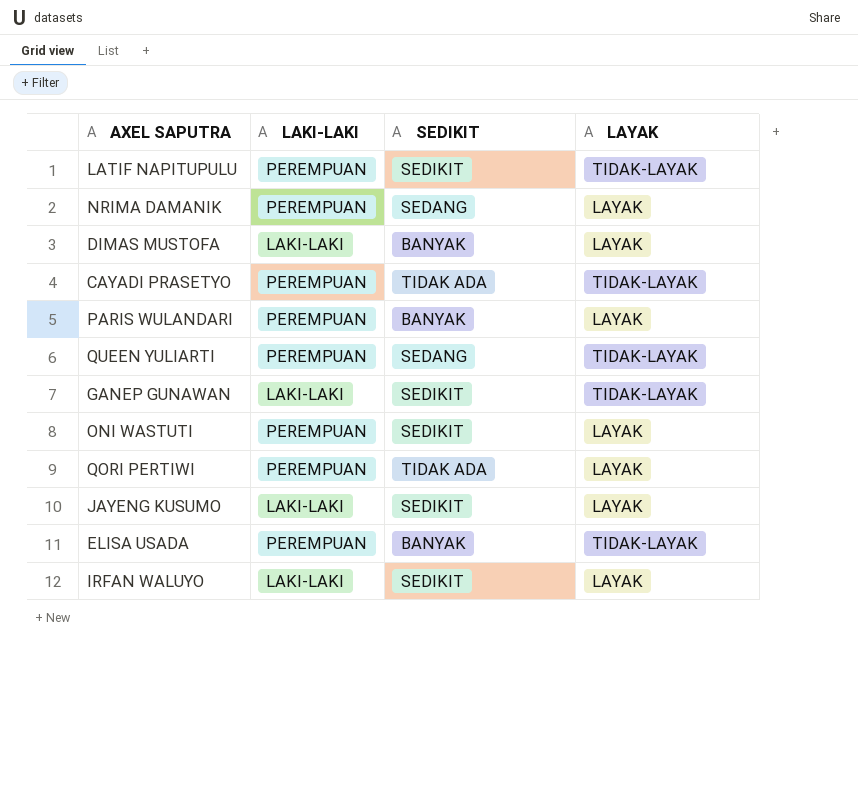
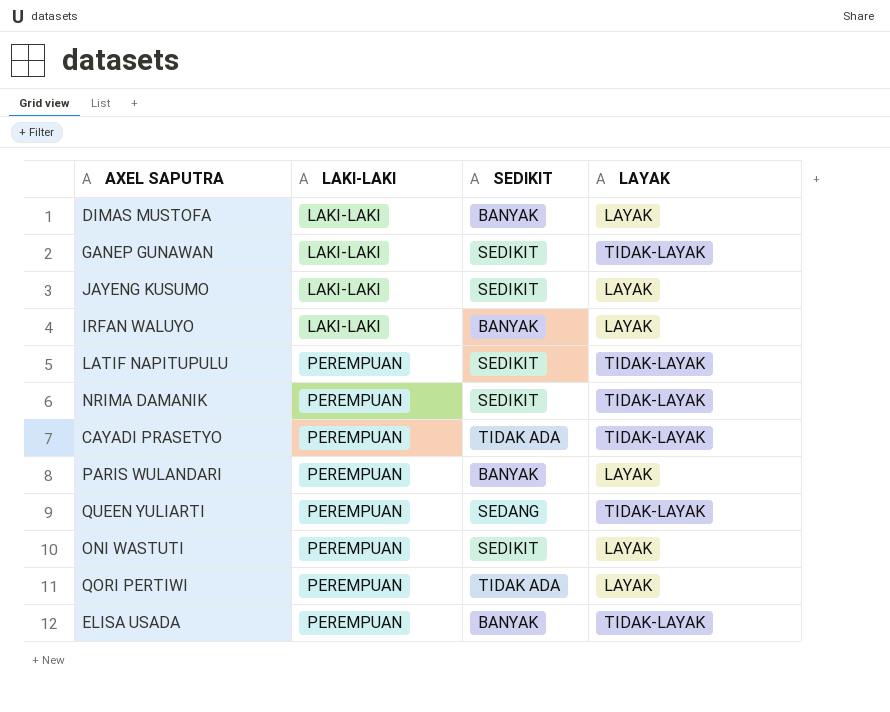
row order: none -> LAKI-LAKI ascending
IRFAN WALUYO | SEDIKIT: SEDIKIT -> BANYAK
NRIMA DAMANIK | SEDIKIT: SEDANG -> SEDIKIT
NRIMA DAMANIK | LAYAK: LAYAK -> TIDAK-LAYAK

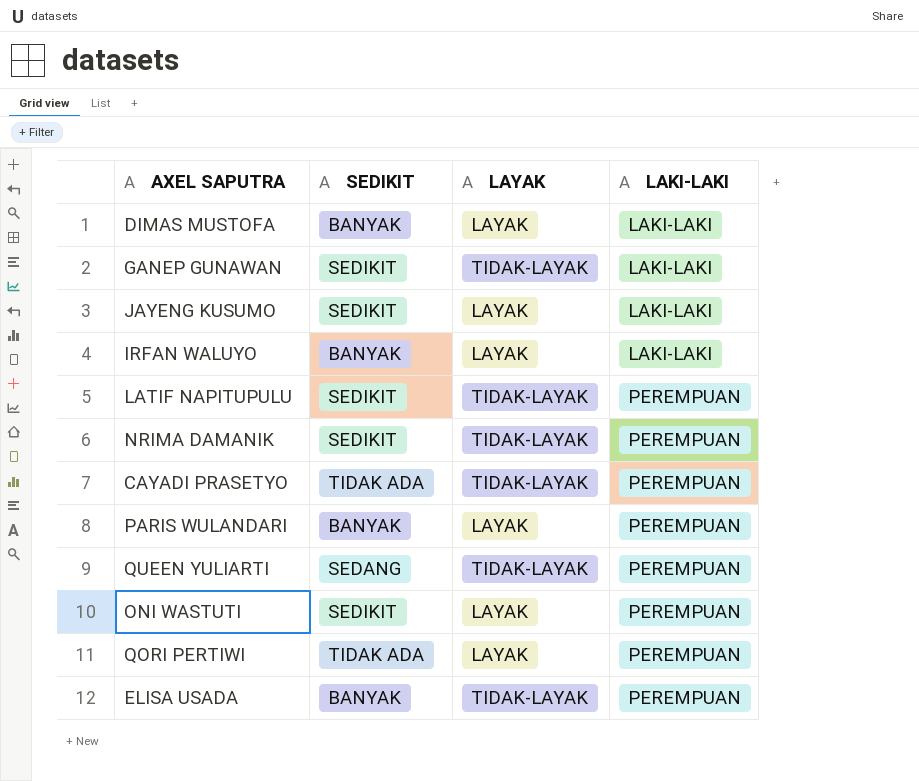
column LAKI-LAKI | position: 2 -> 4

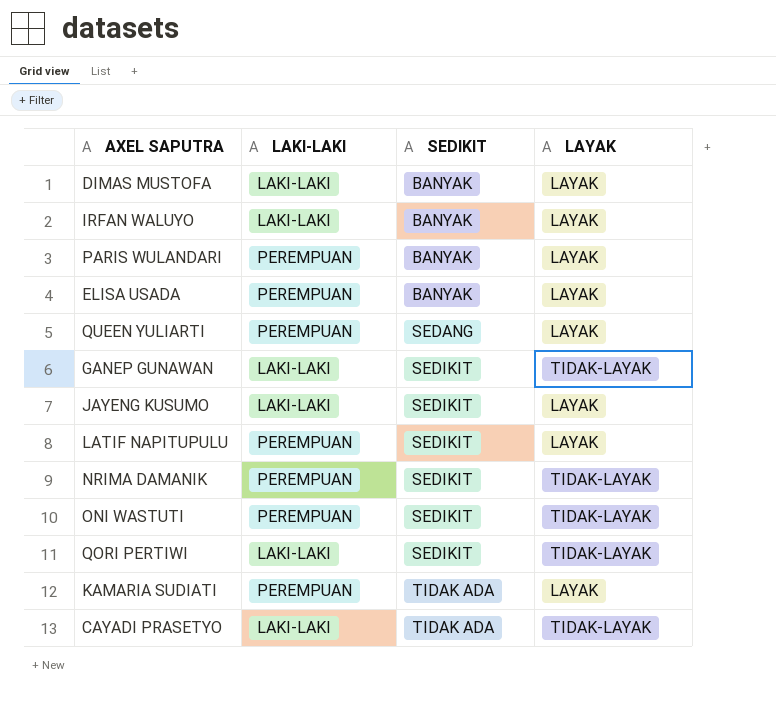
row order: LAKI-LAKI ascending -> SEDIKIT ascending
column LAKI-LAKI | position: 4 -> 2
ELISA USADA | LAYAK: TIDAK-LAYAK -> LAYAK
QUEEN YULIARTI | LAYAK: TIDAK-LAYAK -> LAYAK
LATIF NAPITUPULU | LAYAK: TIDAK-LAYAK -> LAYAK
ONI WASTUTI | LAYAK: LAYAK -> TIDAK-LAYAK
QORI PERTIWI | LAKI-LAKI: PEREMPUAN -> LAKI-LAKI
QORI PERTIWI | SEDIKIT: TIDAK ADA -> SEDIKIT
QORI PERTIWI | LAYAK: LAYAK -> TIDAK-LAYAK
row KAMARIA SUDIATI: none -> PEREMPUAN | TIDAK ADA | LAYAK
CAYADI PRASETYO | LAKI-LAKI: PEREMPUAN -> LAKI-LAKI

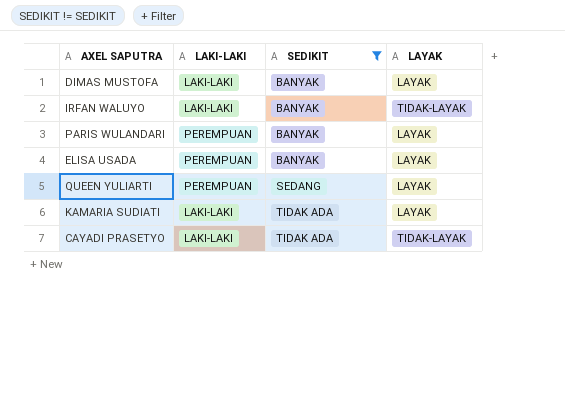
filter: none -> SEDIKIT != SEDIKIT
IRFAN WALUYO | LAYAK: LAYAK -> TIDAK-LAYAK
KAMARIA SUDIATI | LAKI-LAKI: PEREMPUAN -> LAKI-LAKI

